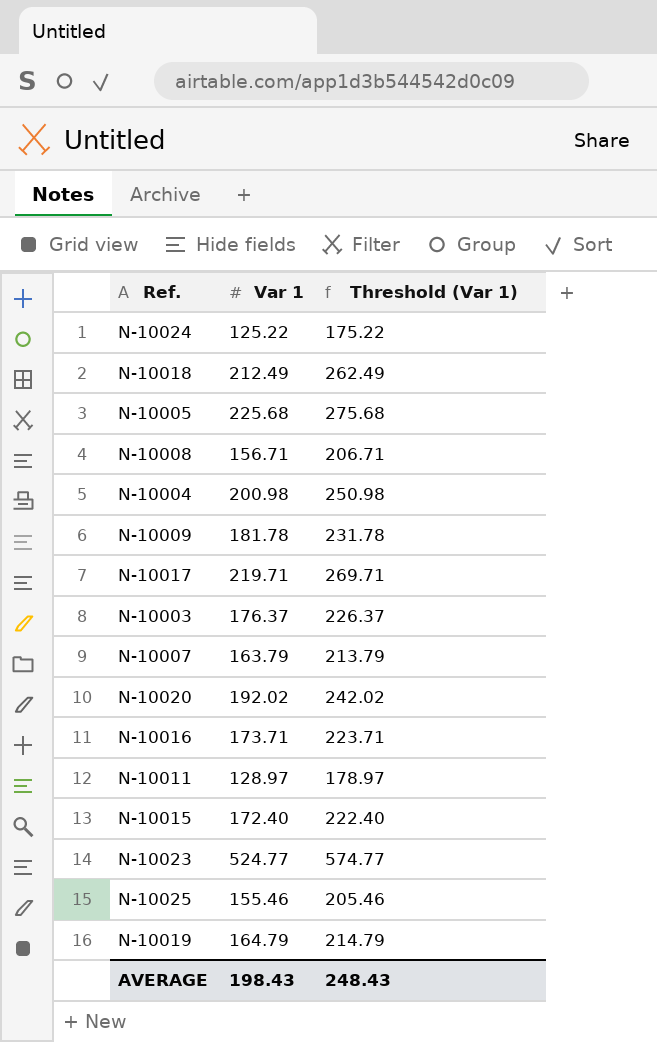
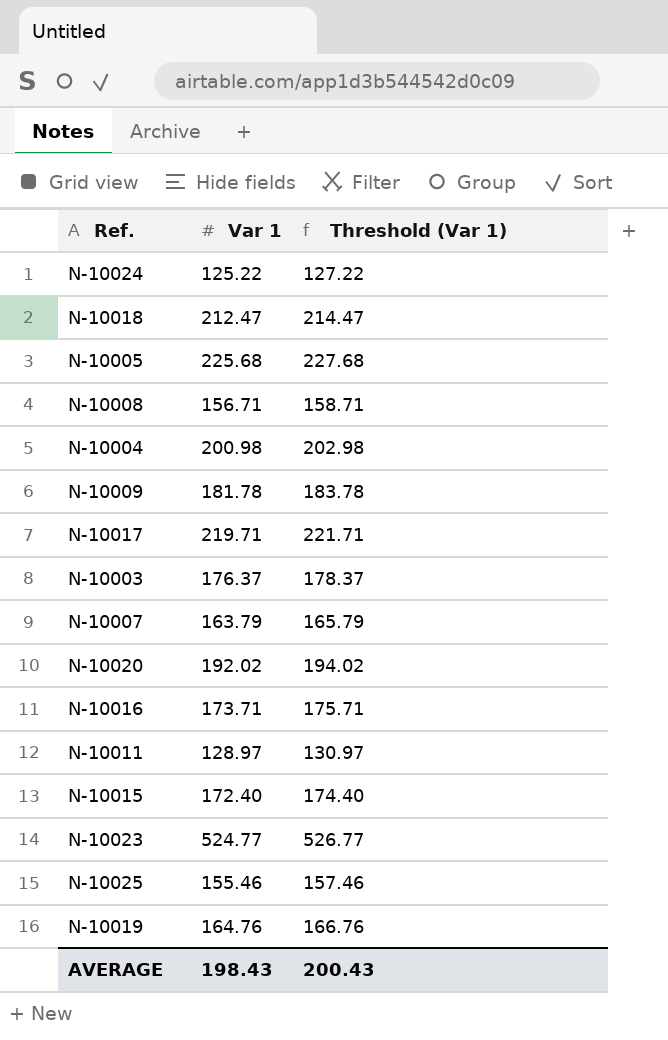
column Threshold (Var 1) | formula: [Var 1] + 50 -> [Var 1] + 2
N-10018 | Var 1: 212.49 -> 212.47
N-10019 | Var 1: 164.79 -> 164.76
AVERAGE | Threshold (Var 1): 248.43 -> 200.43

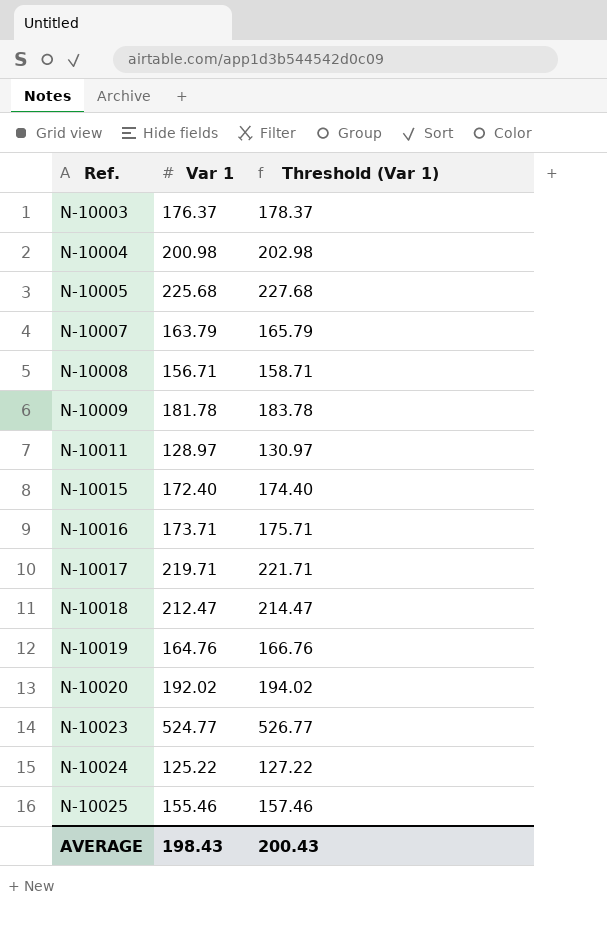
row order: none -> Ref. ascending

